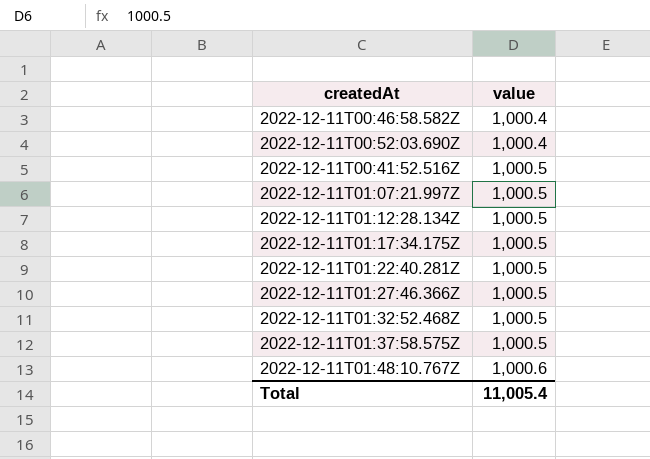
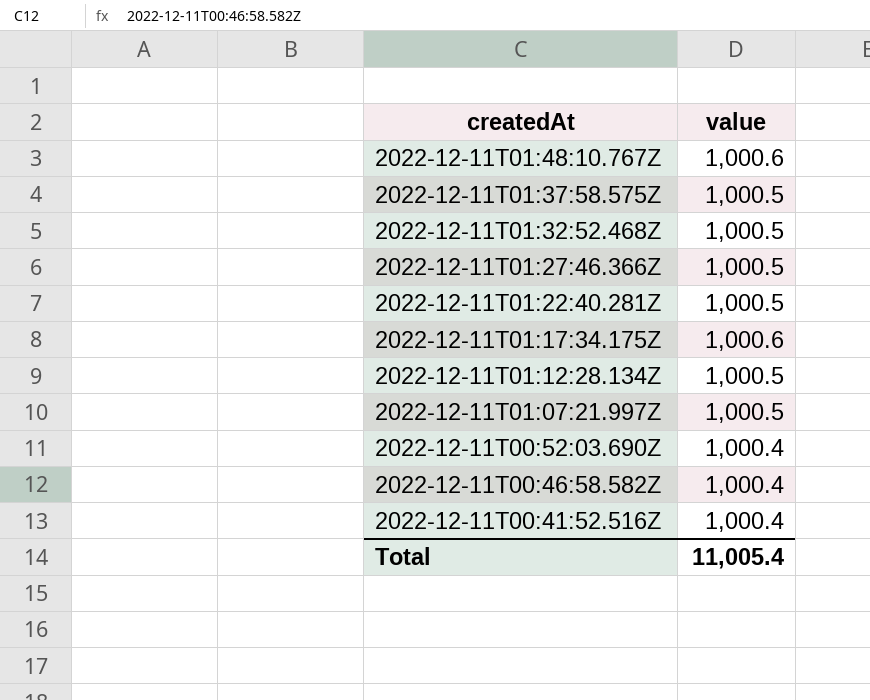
row order: value ascending -> createdAt descending
2022-12-11T01:17:34.175Z | value: 1,000.5 -> 1,000.6
2022-12-11T00:41:52.516Z | value: 1,000.5 -> 1,000.4

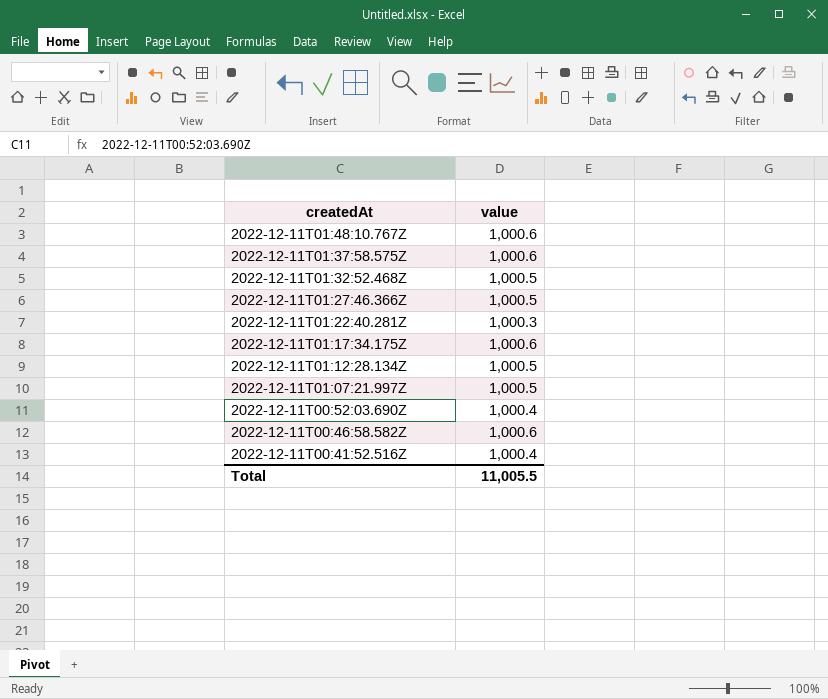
2022-12-11T01:37:58.575Z | value: 1,000.5 -> 1,000.6
2022-12-11T01:22:40.281Z | value: 1,000.5 -> 1,000.3
2022-12-11T00:46:58.582Z | value: 1,000.4 -> 1,000.6
Total | value: 11,005.4 -> 11,005.5

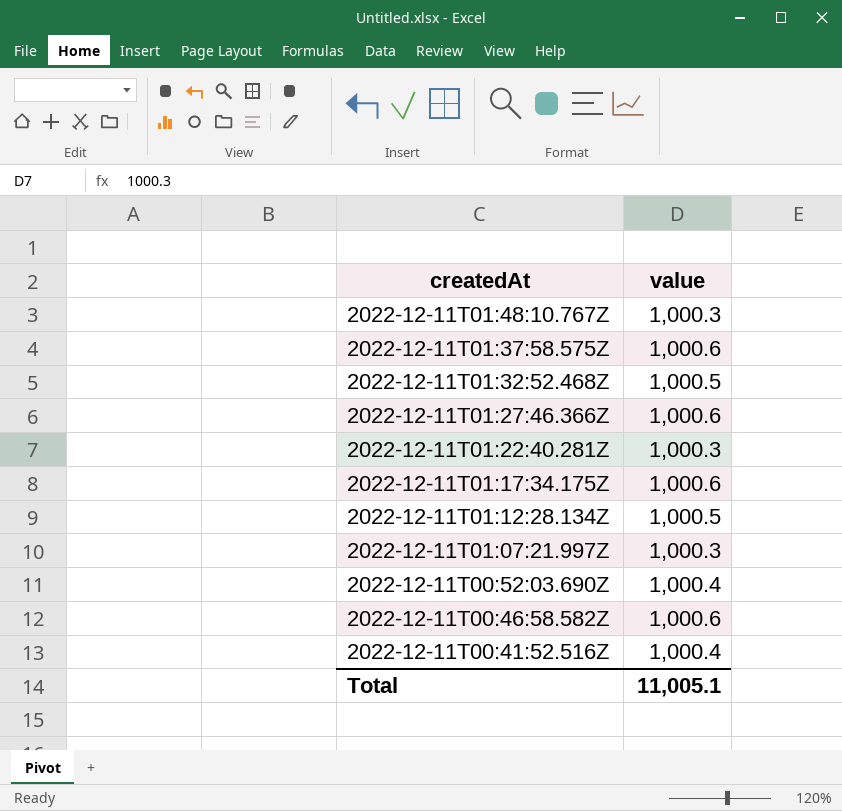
2022-12-11T01:48:10.767Z | value: 1,000.6 -> 1,000.3
2022-12-11T01:27:46.366Z | value: 1,000.5 -> 1,000.6
2022-12-11T01:07:21.997Z | value: 1,000.5 -> 1,000.3
Total | value: 11,005.5 -> 11,005.1

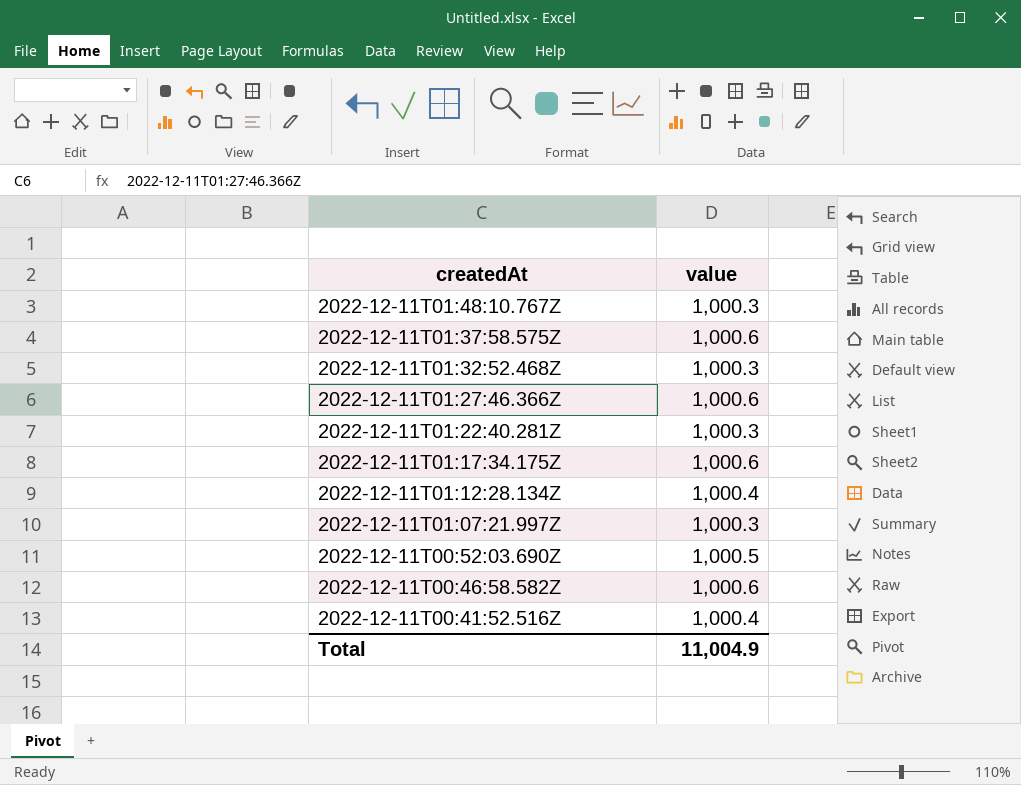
2022-12-11T01:32:52.468Z | value: 1,000.5 -> 1,000.3
2022-12-11T01:12:28.134Z | value: 1,000.5 -> 1,000.4
2022-12-11T00:52:03.690Z | value: 1,000.4 -> 1,000.5
Total | value: 11,005.1 -> 11,004.9

